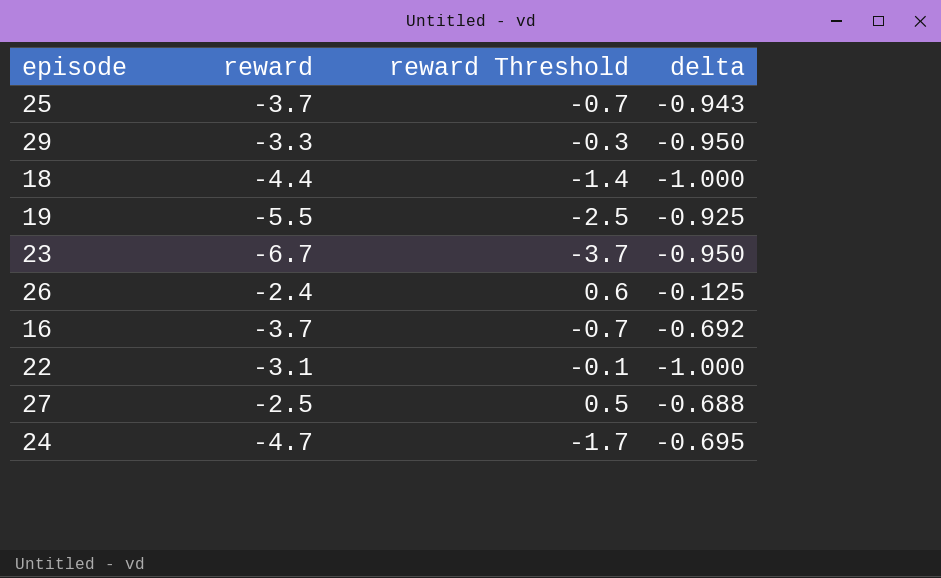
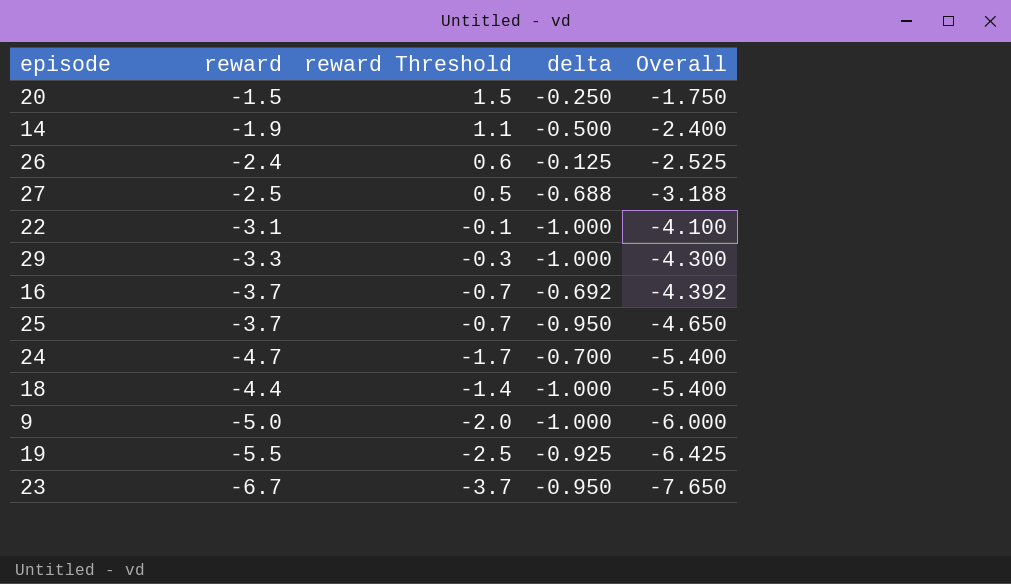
row order: none -> Overall descending
column Overall | formula: none -> [reward] + [delta]
row 20: none -> -1.5 | 1.5 | -0.250 | -1.750
row 14: none -> -1.9 | 1.1 | -0.500 | -2.400
29 | delta: -0.950 -> -1.000
25 | delta: -0.943 -> -0.950
24 | delta: -0.695 -> -0.700
row 9: none -> -5.0 | -2.0 | -1.000 | -6.000

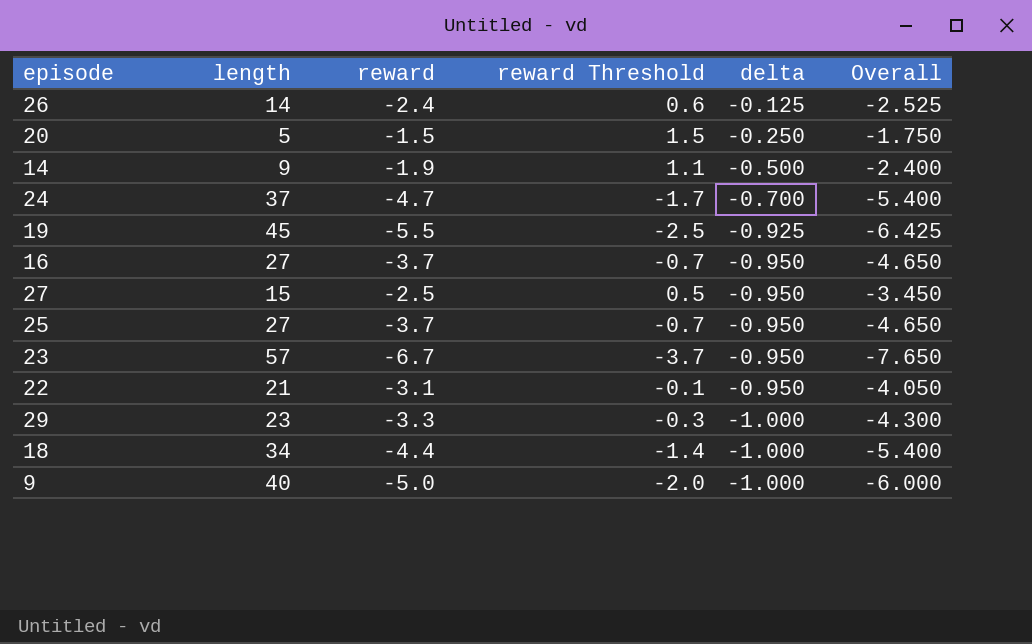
row order: Overall descending -> delta descending
column length | position: none -> 2
16 | delta: -0.692 -> -0.950
16 | Overall: -4.392 -> -4.650
27 | delta: -0.688 -> -0.950
27 | Overall: -3.188 -> -3.450
22 | delta: -1.000 -> -0.950
22 | Overall: -4.100 -> -4.050

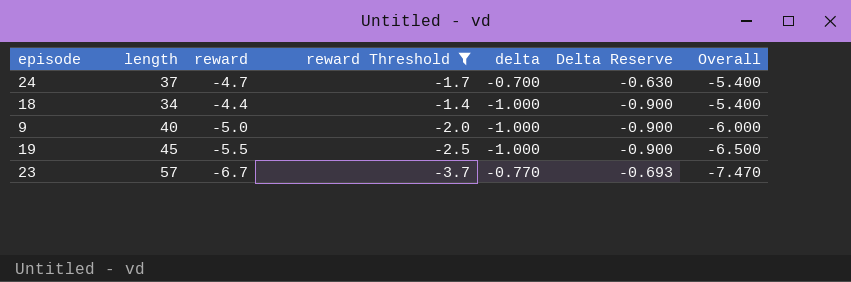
filter: none -> reward Threshold <= -1.4
row order: delta descending -> Overall descending
column Delta Reserve | formula: none -> [delta] * 0.9
19 | delta: -0.925 -> -1.000
19 | Overall: -6.425 -> -6.500
23 | delta: -0.950 -> -0.770
23 | Overall: -7.650 -> -7.470

